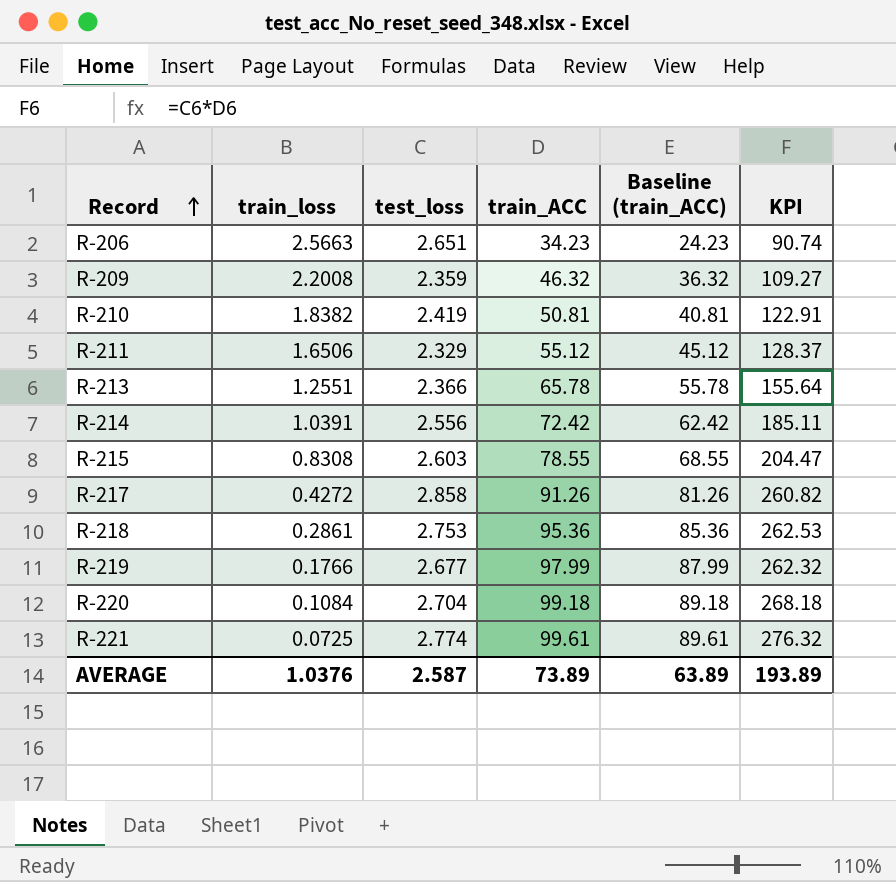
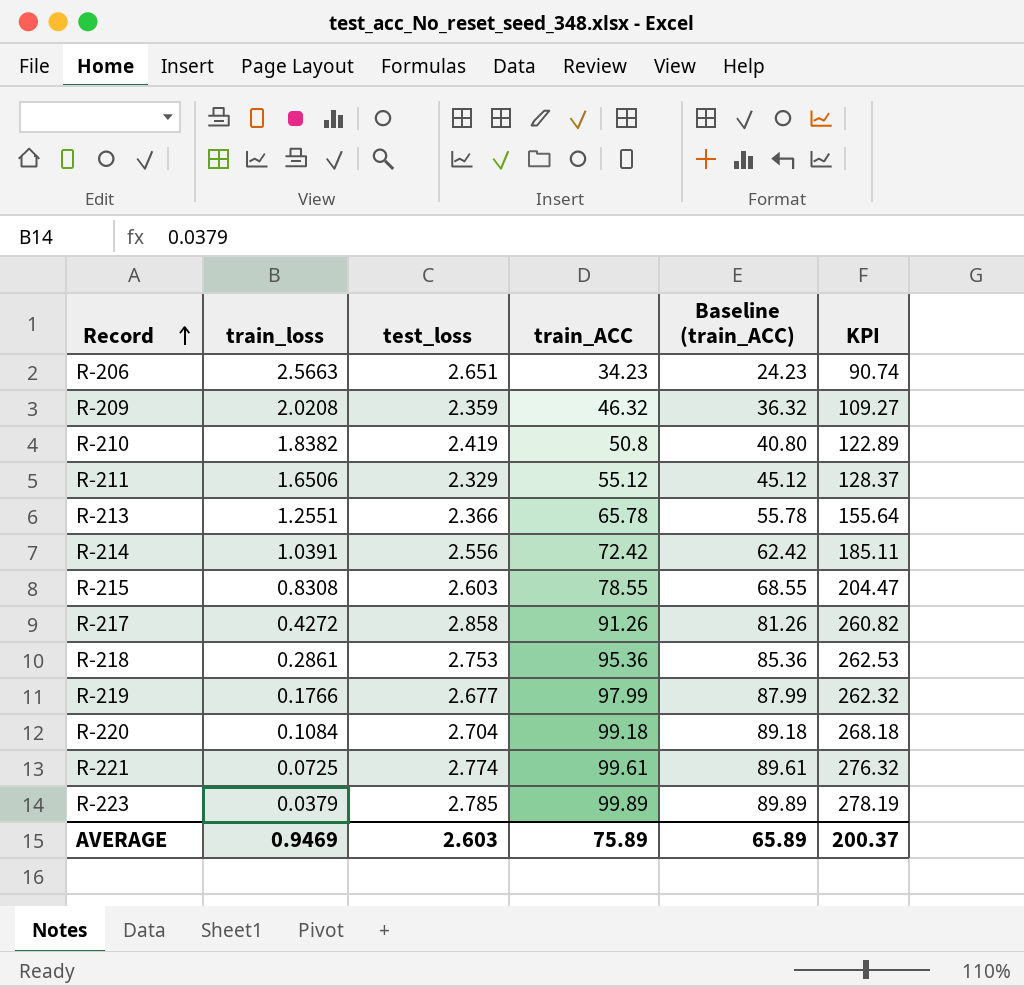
R-209 | train_loss: 2.2008 -> 2.0208
R-210 | train_ACC: 50.81 -> 50.8
R-210 | Baseline (train_ACC): 40.81 -> 40.80
R-210 | KPI: 122.91 -> 122.89
row R-223: none -> 0.0379 | 2.785 | 99.89 | 89.89 | 278.19
AVERAGE | train_loss: 1.0376 -> 0.9469
AVERAGE | test_loss: 2.587 -> 2.603
AVERAGE | train_ACC: 73.89 -> 75.89
AVERAGE | Baseline (train_ACC): 63.89 -> 65.89
AVERAGE | KPI: 193.89 -> 200.37

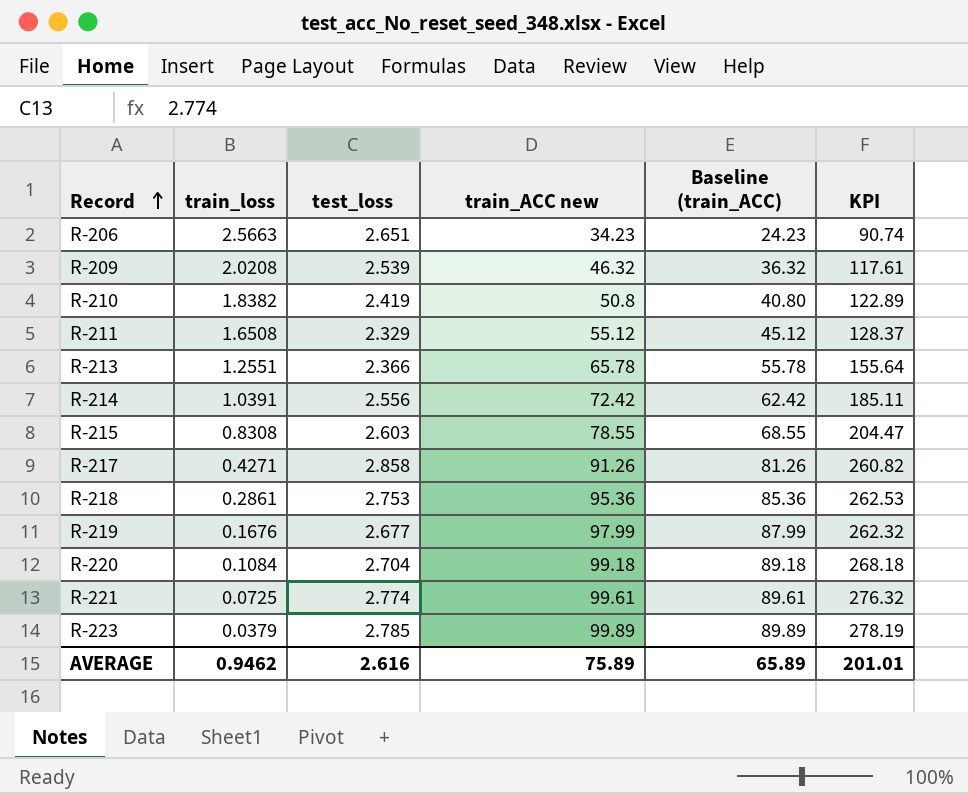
column name: train_ACC -> train_ACC new
R-209 | test_loss: 2.359 -> 2.539
R-209 | KPI: 109.27 -> 117.61
R-211 | train_loss: 1.6506 -> 1.6508
R-217 | train_loss: 0.4272 -> 0.4271
R-219 | train_loss: 0.1766 -> 0.1676
AVERAGE | train_loss: 0.9469 -> 0.9462
AVERAGE | test_loss: 2.603 -> 2.616
AVERAGE | KPI: 200.37 -> 201.01

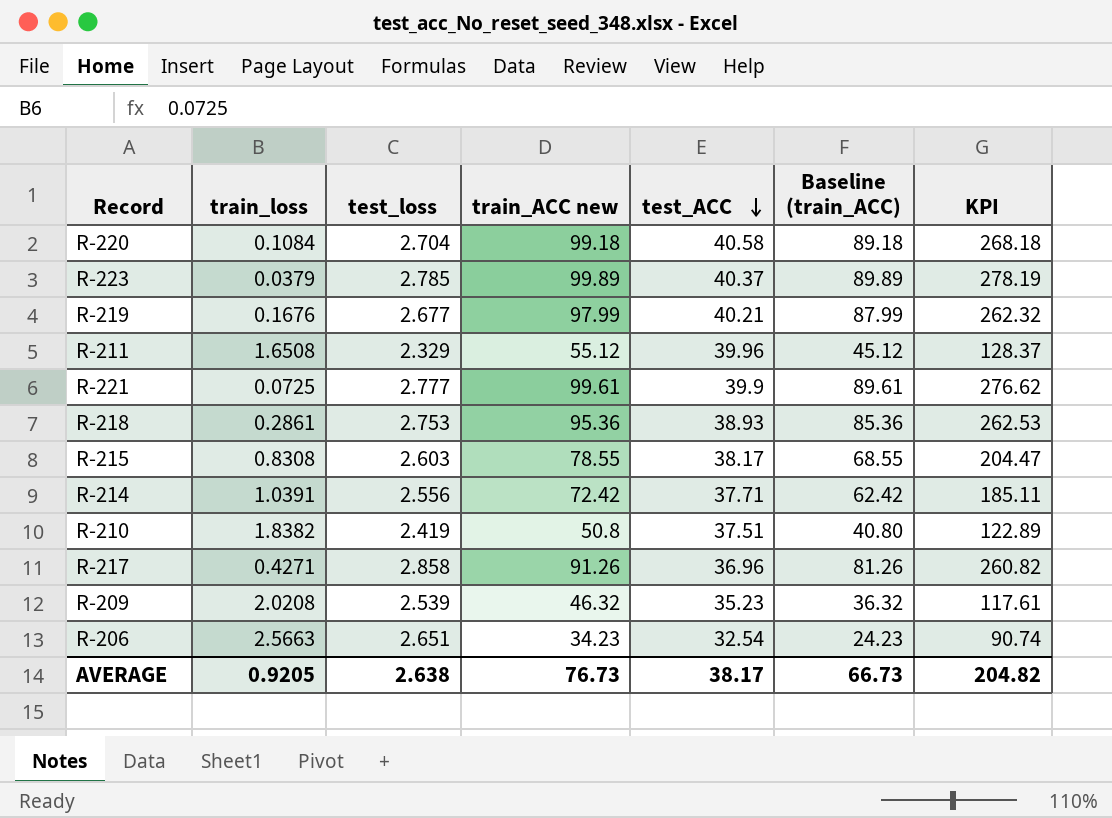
row order: Record ascending -> test_ACC descending
column test_ACC | position: none -> 5
row R-213: 1.2551 | 2.366 | 65.78 | 55.78 | 155.64 -> none
R-221 | test_loss: 2.774 -> 2.777
R-221 | KPI: 276.32 -> 276.62
AVERAGE | train_loss: 0.9462 -> 0.9205
AVERAGE | test_loss: 2.616 -> 2.638
AVERAGE | train_ACC new: 75.89 -> 76.73
AVERAGE | Baseline (train_ACC): 65.89 -> 66.73
AVERAGE | KPI: 201.01 -> 204.82

